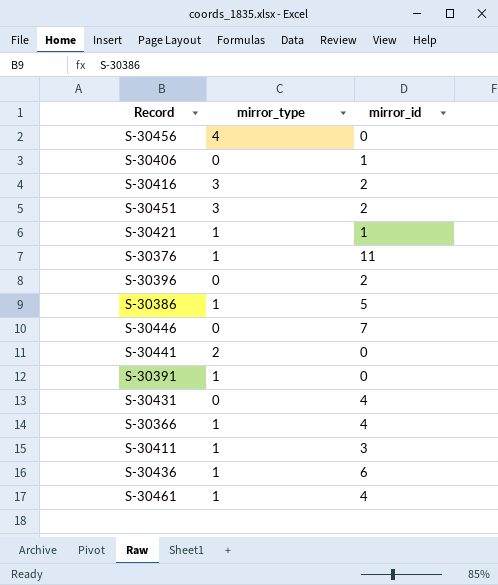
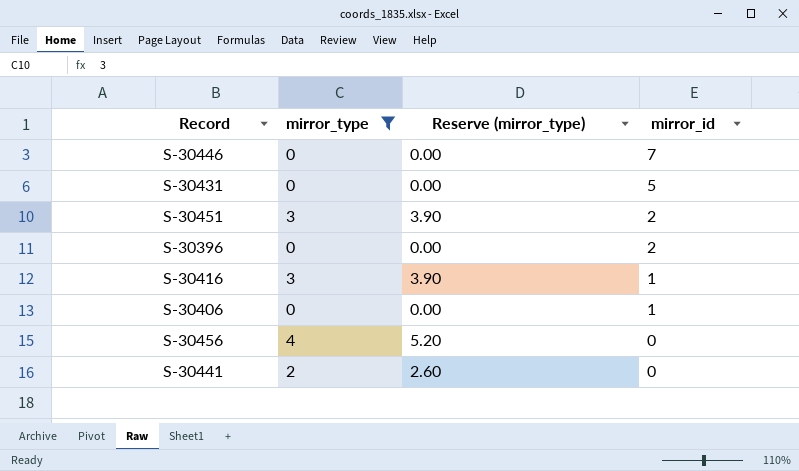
filter: none -> mirror_type != 1
row order: none -> mirror_id descending
column Reserve (mirror_type) | formula: none -> [mirror_type] * 1.3
S-30431 | mirror_id: 4 -> 5
S-30416 | mirror_id: 2 -> 1

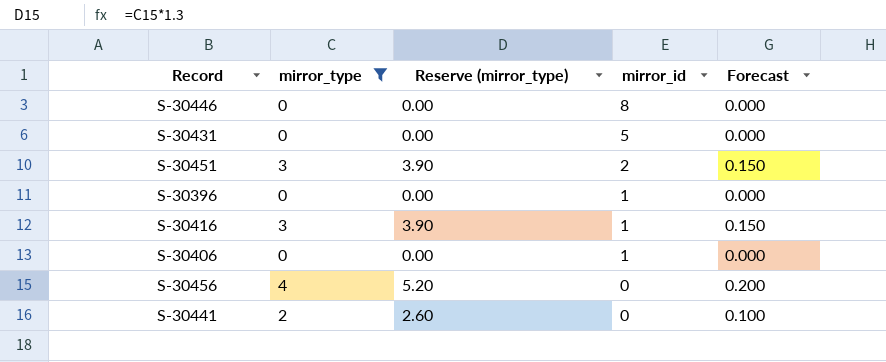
column Forecast | formula: none -> [mirror_type] * 0.05
S-30446 | mirror_id: 7 -> 8
S-30396 | mirror_id: 2 -> 1

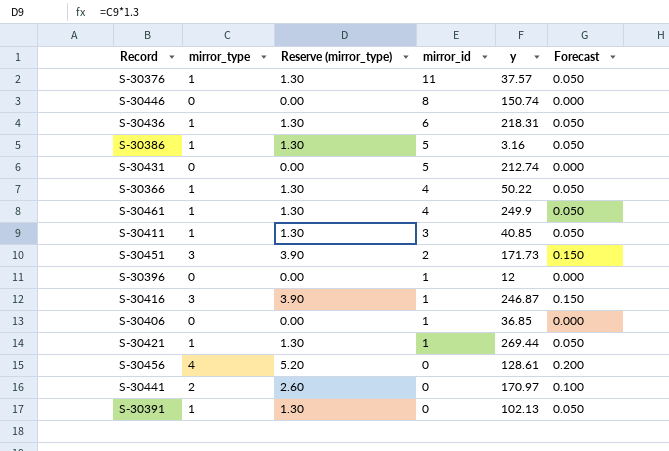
filter: mirror_type != 1 -> none
column y | position: none -> 5

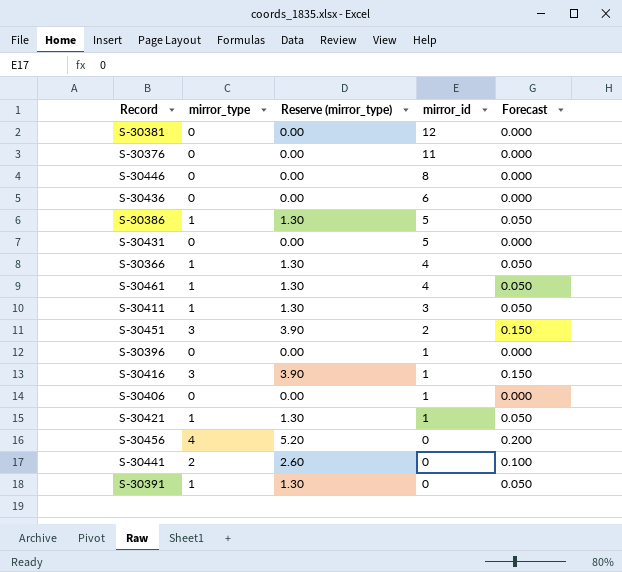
column y | position: 5 -> none
row S-30381: none -> 0 | 0.00 | 12 | 0.000
S-30376 | mirror_type: 1 -> 0
S-30376 | Reserve (mirror_type): 1.30 -> 0.00
S-30376 | Forecast: 0.050 -> 0.000
S-30436 | mirror_type: 1 -> 0
S-30436 | Reserve (mirror_type): 1.30 -> 0.00
S-30436 | Forecast: 0.050 -> 0.000

